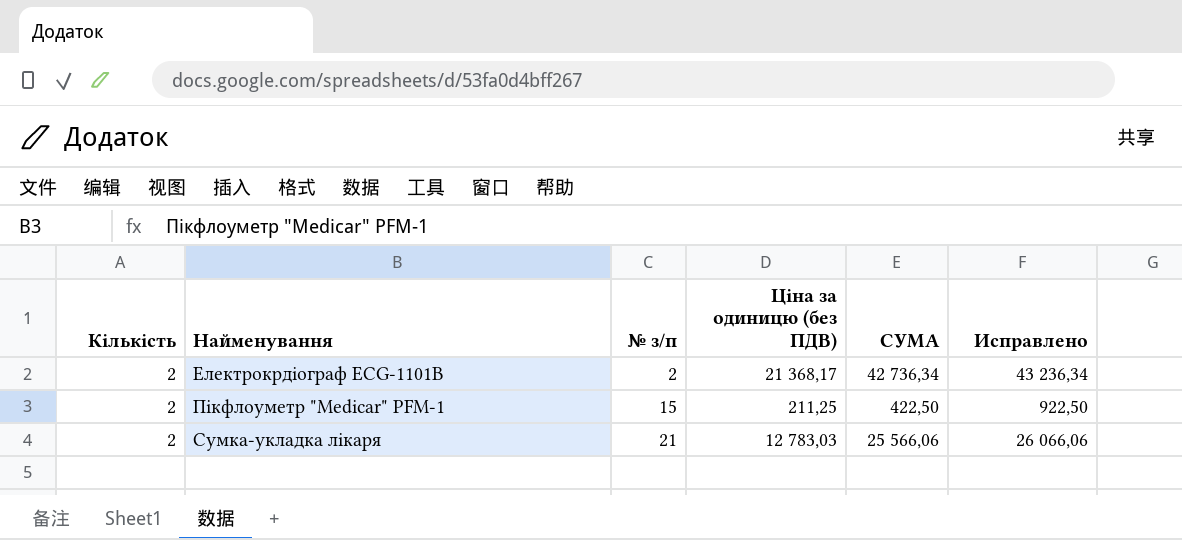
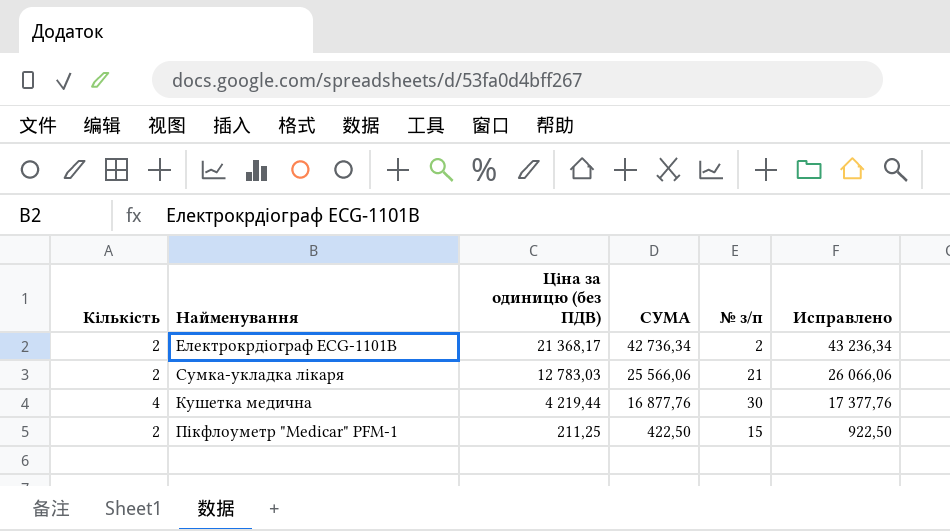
row order: Найменування ascending -> Ціна за одиницю (без ПДВ) descending
column № з/п | position: 3 -> 5
row Кушетка медична: none -> 4 | 4 219,44 | 16 877,76 | 30 | 17 377,76

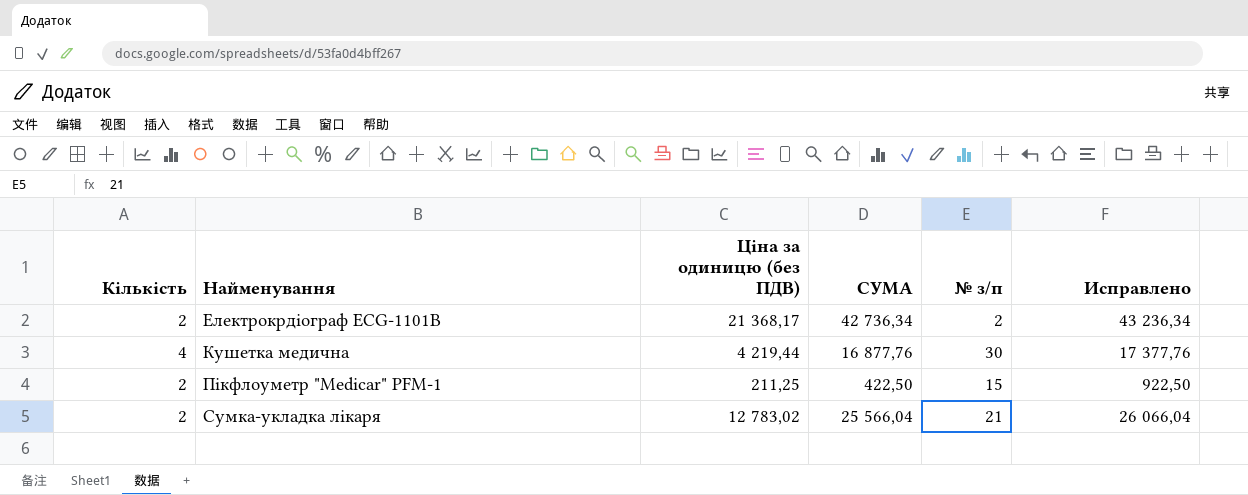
row order: Ціна за одиницю (без ПДВ) descending -> Найменування ascending
Сумка-укладка лікаря | Ціна за одиницю (без ПДВ): 12 783,03 -> 12 783,02
Сумка-укладка лікаря | СУМА: 25 566,06 -> 25 566,04
Сумка-укладка лікаря | Исправлено: 26 066,06 -> 26 066,04

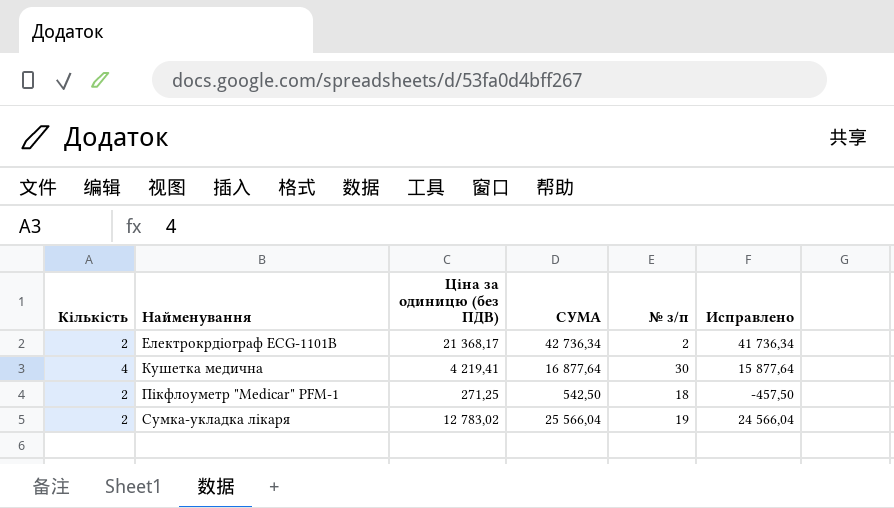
column Исправлено | formula: [СУМА] + 500 -> [СУМА] - 1000
Кушетка медична | Ціна за одиницю (без ПДВ): 4 219,44 -> 4 219,41
Кушетка медична | СУМА: 16 877,76 -> 16 877,64
Пікфлоуметр "Medicar" PFM-1 | Ціна за одиницю (без ПДВ): 211,25 -> 271,25
Пікфлоуметр "Medicar" PFM-1 | СУМА: 422,50 -> 542,50
Пікфлоуметр "Medicar" PFM-1 | № з/п: 15 -> 18
Сумка-укладка лікаря | № з/п: 21 -> 19

